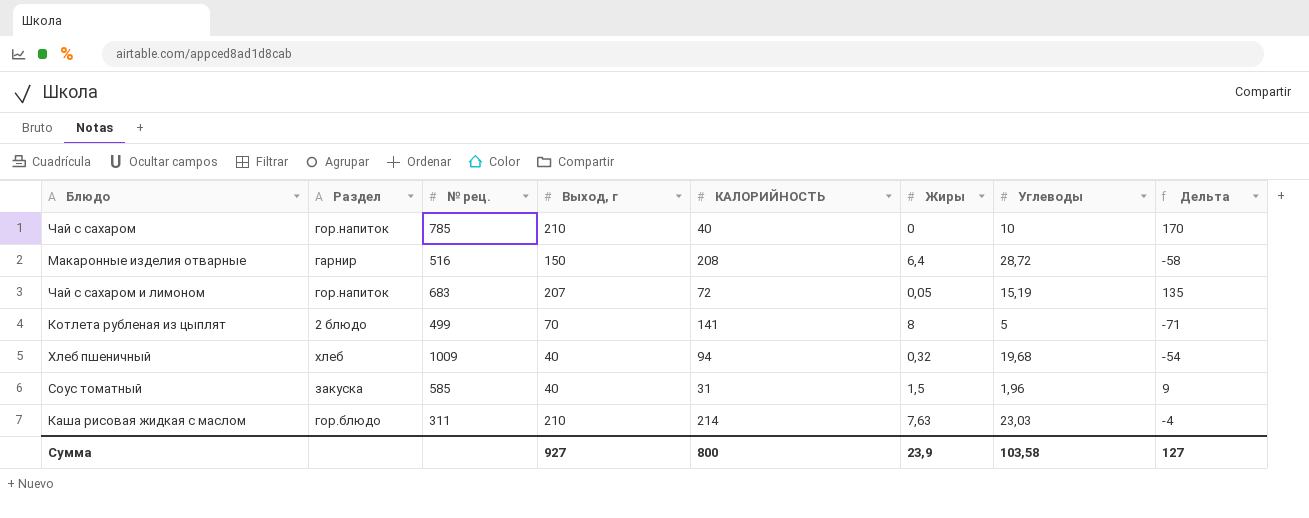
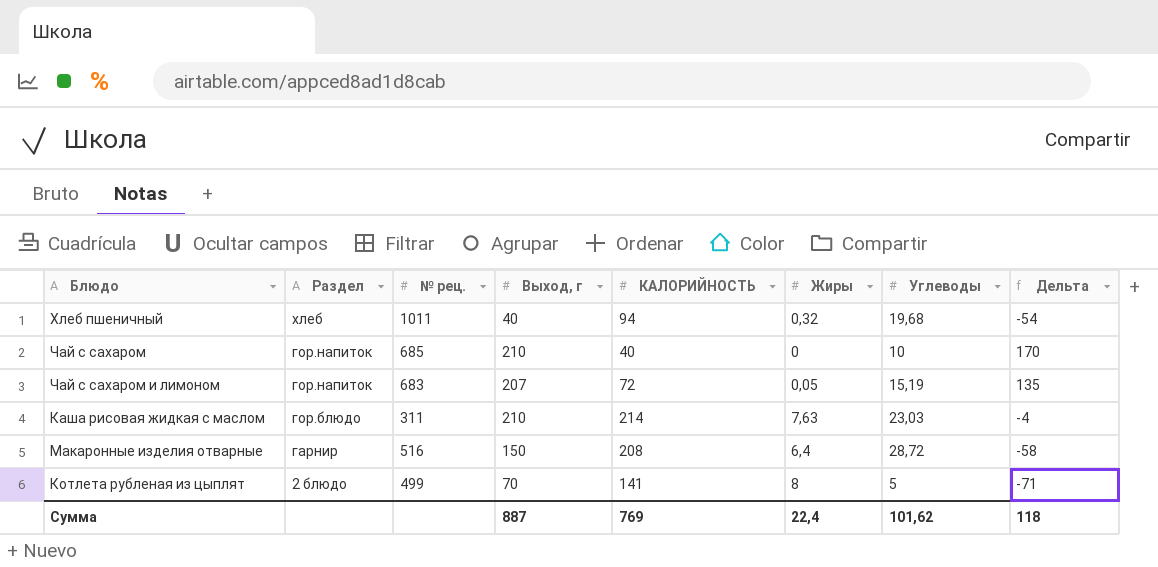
row order: none -> Раздел descending
row Соус томатный: закуска | 585 | 40 | 31 | 1,5 | 1,96 | 9 -> none
Хлеб пшеничный | № рец.: 1009 -> 1011
Чай с сахаром | № рец.: 785 -> 685
Сумма | Выход, г: 927 -> 887
Сумма | КАЛОРИЙНОСТЬ: 800 -> 769
Сумма | Жиры: 23,9 -> 22,4
Сумма | Углеводы: 103,58 -> 101,62
Сумма | Дельта: 127 -> 118

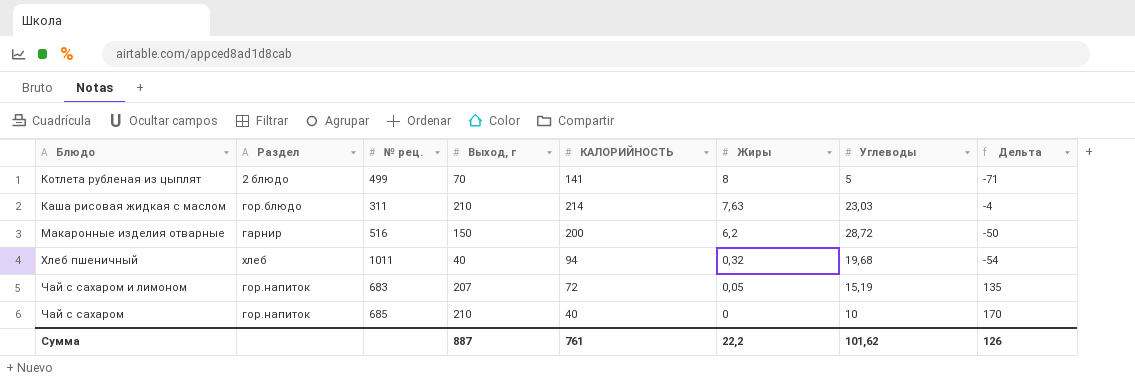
row order: Раздел descending -> Жиры descending
Макаронные изделия отварные | КАЛОРИЙНОСТЬ: 208 -> 200
Макаронные изделия отварные | Жиры: 6,4 -> 6,2
Макаронные изделия отварные | Дельта: -58 -> -50
Сумма | КАЛОРИЙНОСТЬ: 769 -> 761
Сумма | Жиры: 22,4 -> 22,2
Сумма | Дельта: 118 -> 126

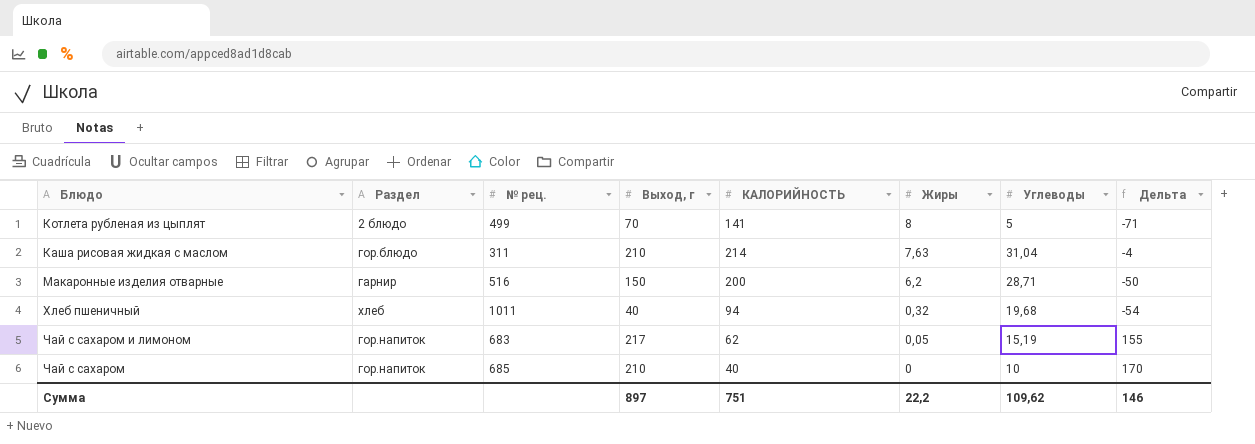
Каша рисовая жидкая с маслом | Углеводы: 23,03 -> 31,04
Макаронные изделия отварные | Углеводы: 28,72 -> 28,71
Чай с сахаром и лимоном | Выход, г: 207 -> 217
Чай с сахаром и лимоном | КАЛОРИЙНОСТЬ: 72 -> 62
Чай с сахаром и лимоном | Дельта: 135 -> 155
Сумма | Выход, г: 887 -> 897
Сумма | КАЛОРИЙНОСТЬ: 761 -> 751
Сумма | Углеводы: 101,62 -> 109,62
Сумма | Дельта: 126 -> 146

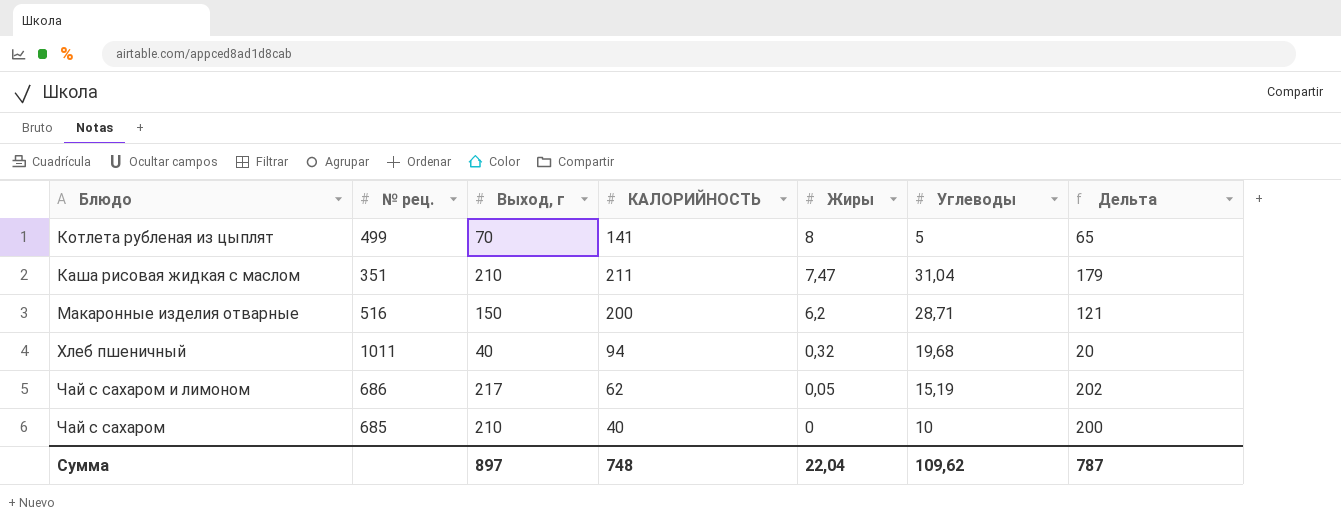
column Раздел | position: 2 -> none
column Дельта | formula: [Выход, г] - [КАЛОРИЙНОСТЬ] -> [Выход, г] - [Углеводы]
Каша рисовая жидкая с маслом | № рец.: 311 -> 351
Каша рисовая жидкая с маслом | КАЛОРИЙНОСТЬ: 214 -> 211
Каша рисовая жидкая с маслом | Жиры: 7,63 -> 7,47
Чай с сахаром и лимоном | № рец.: 683 -> 686
Сумма | КАЛОРИЙНОСТЬ: 751 -> 748
Сумма | Жиры: 22,2 -> 22,04
Сумма | Дельта: 146 -> 787

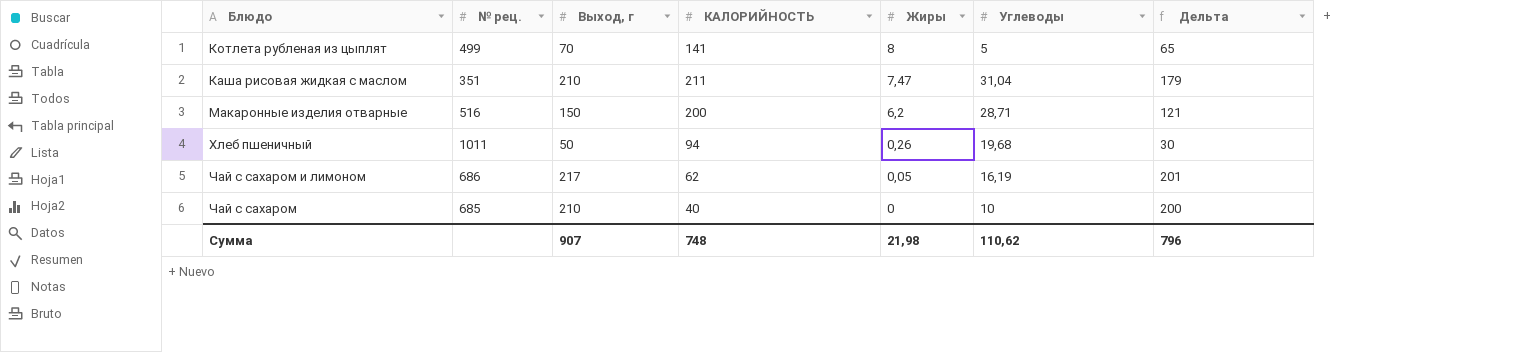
Хлеб пшеничный | Выход, г: 40 -> 50
Хлеб пшеничный | Жиры: 0,32 -> 0,26
Хлеб пшеничный | Дельта: 20 -> 30
Чай с сахаром и лимоном | Углеводы: 15,19 -> 16,19
Чай с сахаром и лимоном | Дельта: 202 -> 201
Сумма | Выход, г: 897 -> 907
Сумма | Жиры: 22,04 -> 21,98
Сумма | Углеводы: 109,62 -> 110,62
Сумма | Дельта: 787 -> 796

